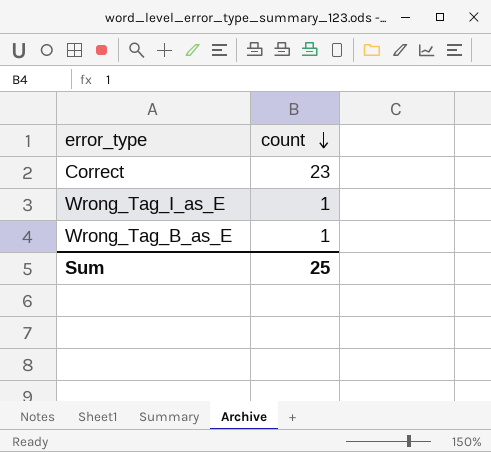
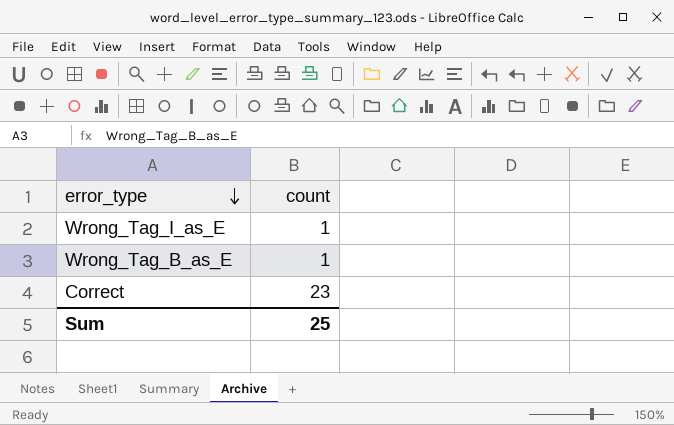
row order: count descending -> error_type descending

